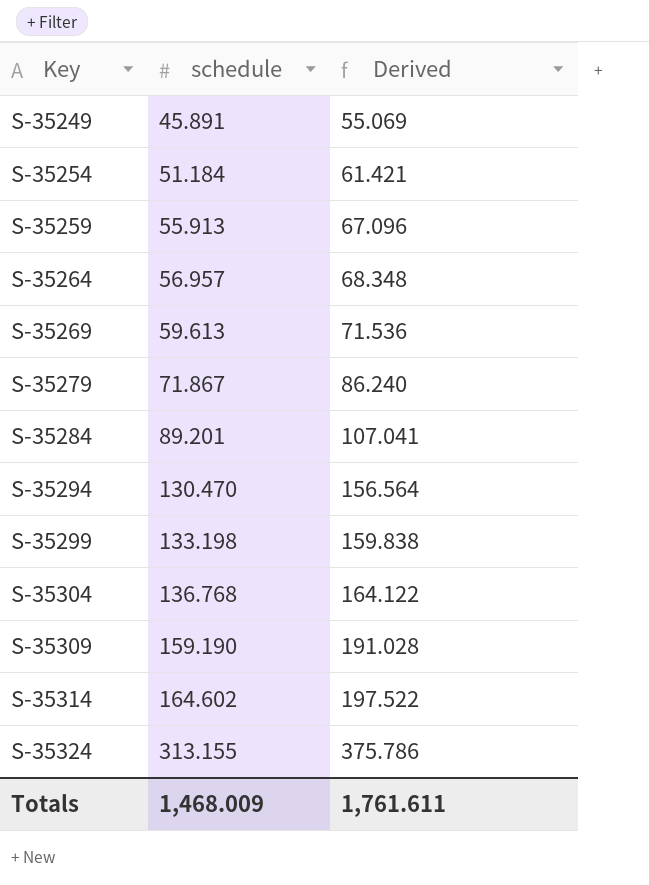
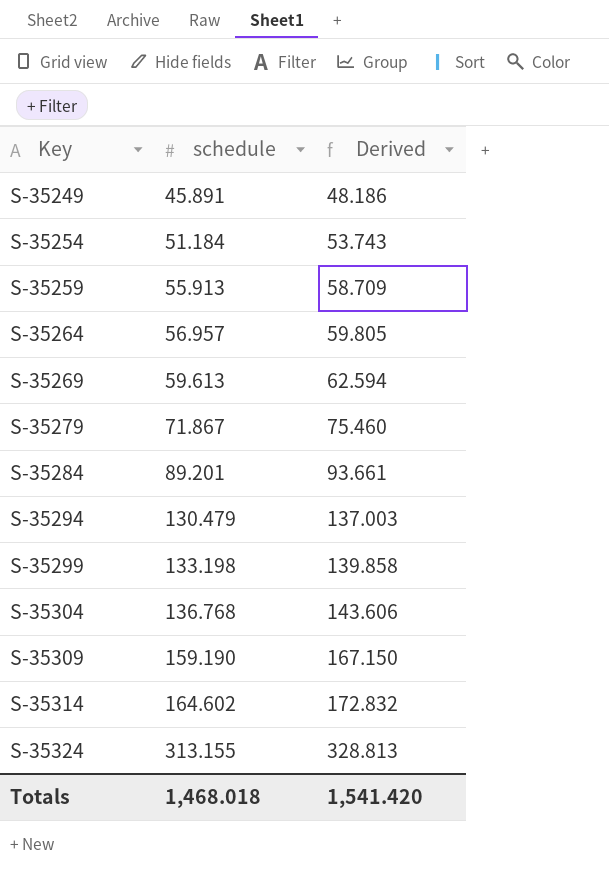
column Derived | formula: [schedule] * 1.2 -> [schedule] * 1.05
S-35294 | schedule: 130.470 -> 130.479
Totals | schedule: 1,468.009 -> 1,468.018
Totals | Derived: 1,761.611 -> 1,541.420

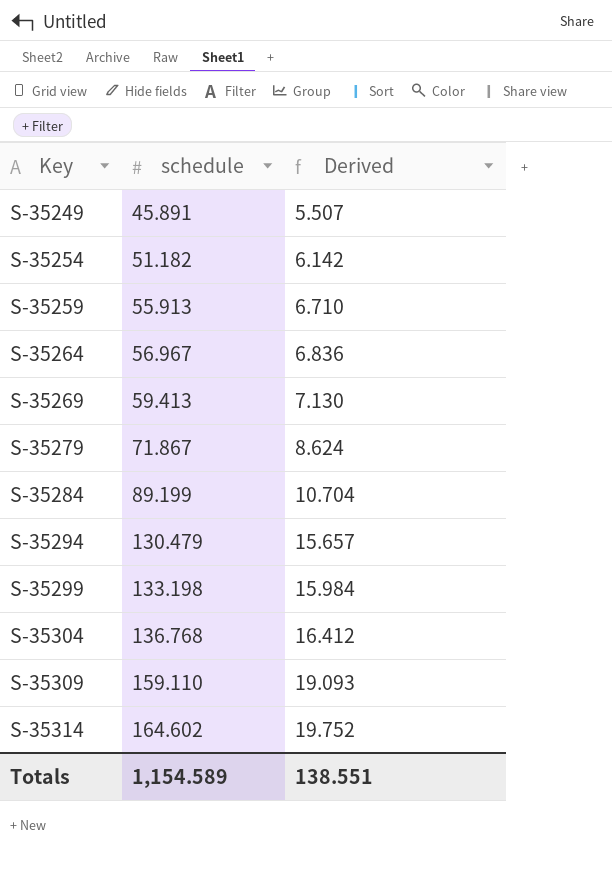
column Derived | formula: [schedule] * 1.05 -> [schedule] * 0.12
row S-35324: 313.155 | 328.813 -> none
S-35254 | schedule: 51.184 -> 51.182
S-35264 | schedule: 56.957 -> 56.967
S-35269 | schedule: 59.613 -> 59.413
S-35284 | schedule: 89.201 -> 89.199
S-35309 | schedule: 159.190 -> 159.110
Totals | schedule: 1,468.018 -> 1,154.589
Totals | Derived: 1,541.420 -> 138.551

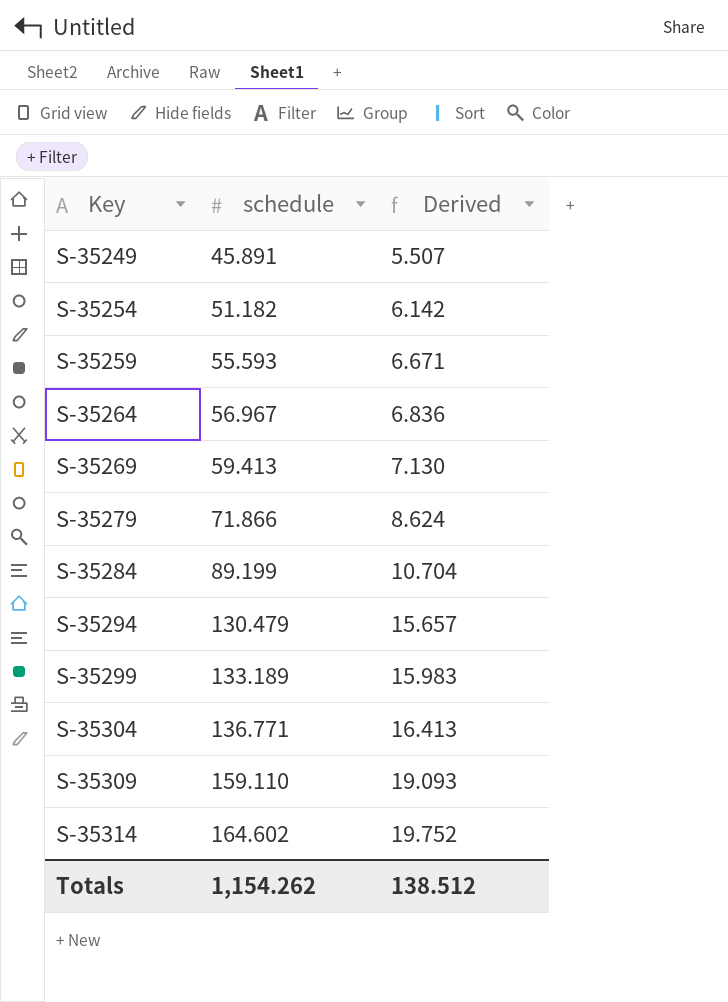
S-35259 | schedule: 55.913 -> 55.593
S-35259 | Derived: 6.710 -> 6.671
S-35279 | schedule: 71.867 -> 71.866
S-35299 | schedule: 133.198 -> 133.189
S-35299 | Derived: 15.984 -> 15.983
S-35304 | schedule: 136.768 -> 136.771
S-35304 | Derived: 16.412 -> 16.413
Totals | schedule: 1,154.589 -> 1,154.262
Totals | Derived: 138.551 -> 138.512

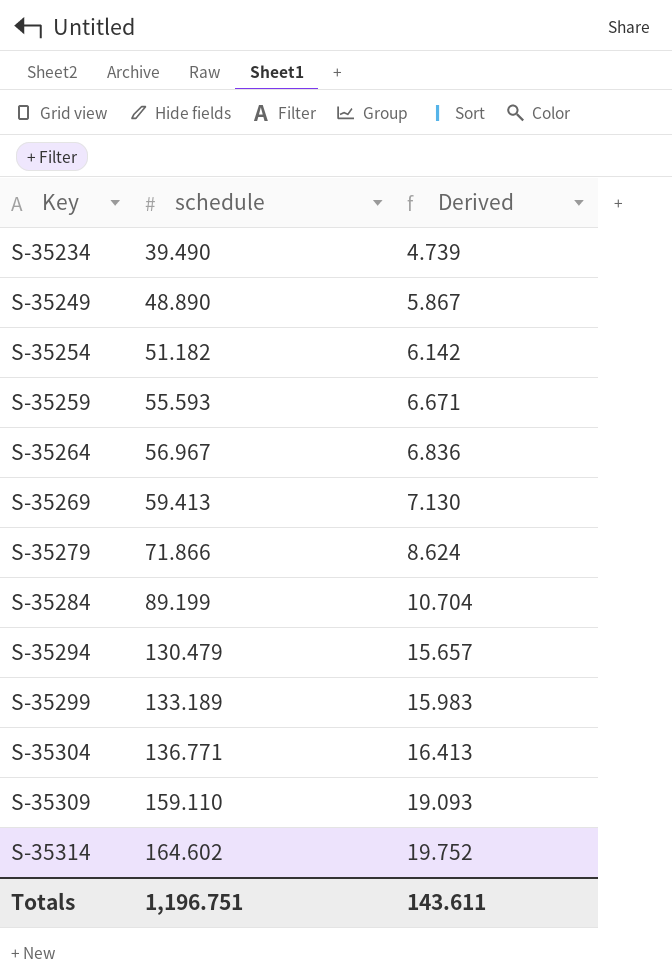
row S-35234: none -> 39.490 | 4.739
S-35249 | schedule: 45.891 -> 48.890
S-35249 | Derived: 5.507 -> 5.867
Totals | schedule: 1,154.262 -> 1,196.751
Totals | Derived: 138.512 -> 143.611

